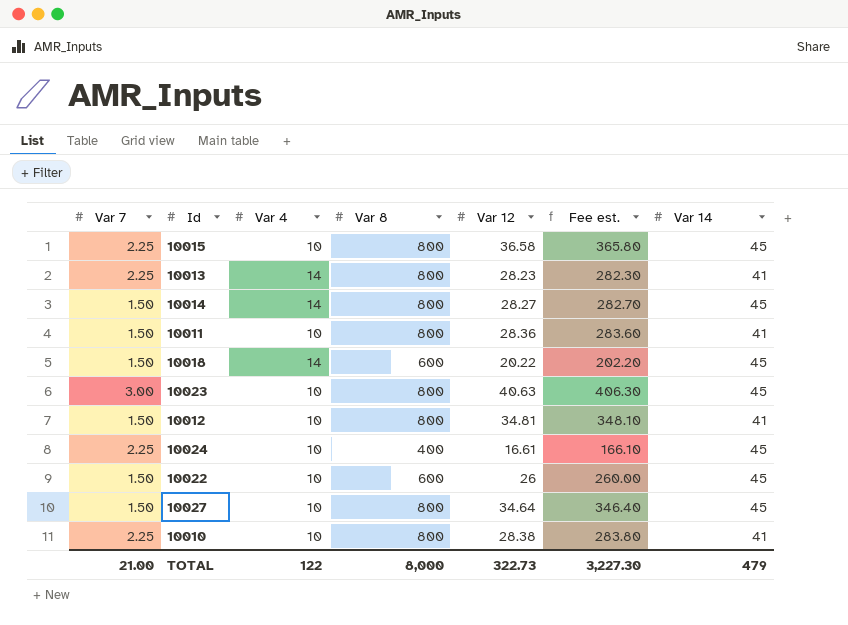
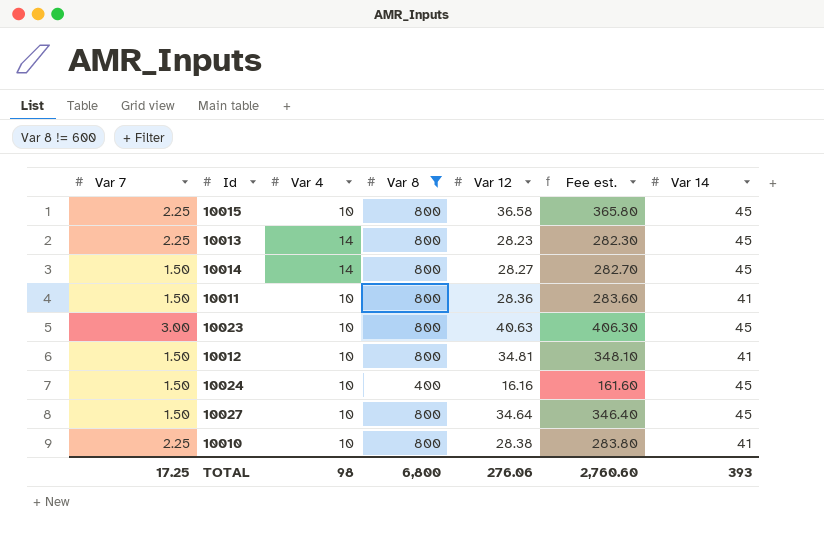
filter: none -> Var 8 != 600
10013 | Var 14: 41 -> 45
10024 | Var 7: 2.25 -> 1.50
10024 | Var 12: 16.61 -> 16.16
10024 | Fee est.: 166.10 -> 161.60
TOTAL | Var 7: 21.00 -> 17.25
TOTAL | Var 4: 122 -> 98
TOTAL | Var 8: 8,000 -> 6,800
TOTAL | Var 12: 322.73 -> 276.06
TOTAL | Fee est.: 3,227.30 -> 2,760.60
TOTAL | Var 14: 479 -> 393

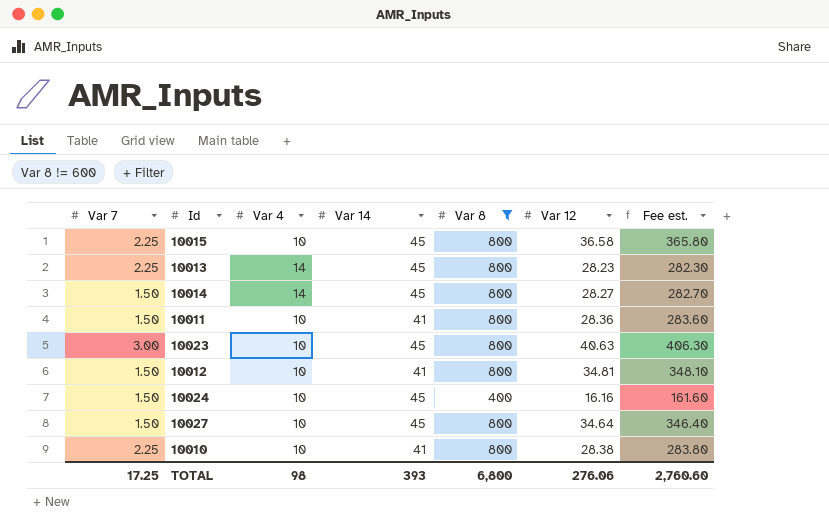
column Var 14 | position: 7 -> 4

